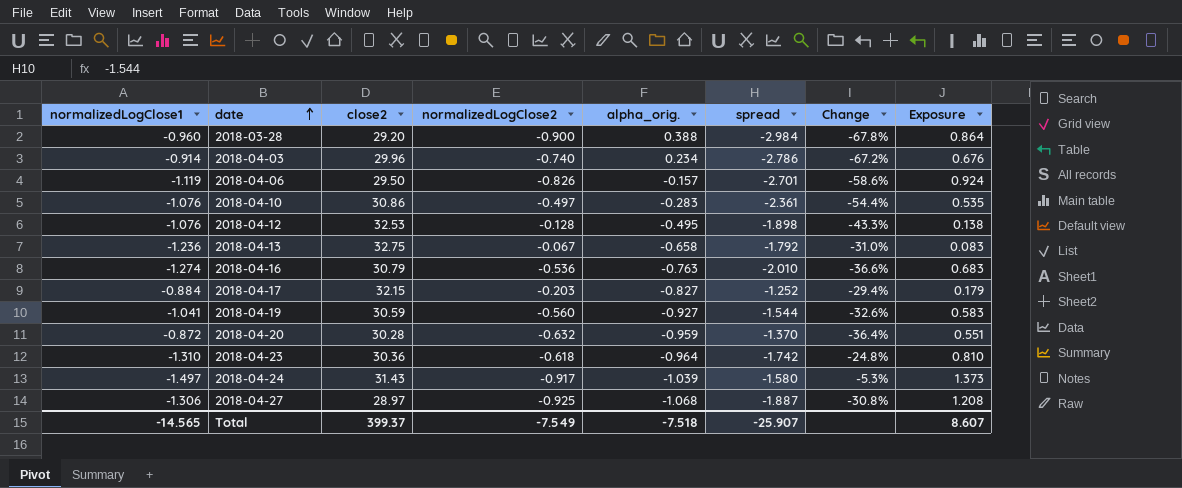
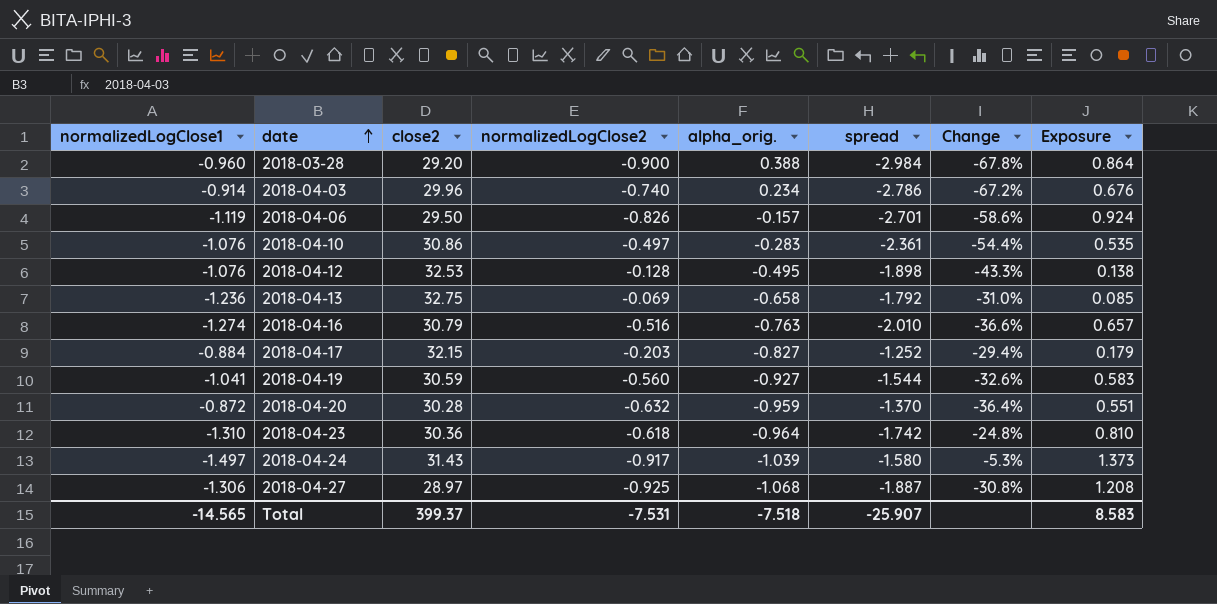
2018-04-13 | normalizedLogClose2: -0.067 -> -0.069
2018-04-13 | Exposure: 0.083 -> 0.085
2018-04-16 | normalizedLogClose2: -0.536 -> -0.516
2018-04-16 | Exposure: 0.683 -> 0.657
Total | normalizedLogClose2: -7.549 -> -7.531
Total | Exposure: 8.607 -> 8.583

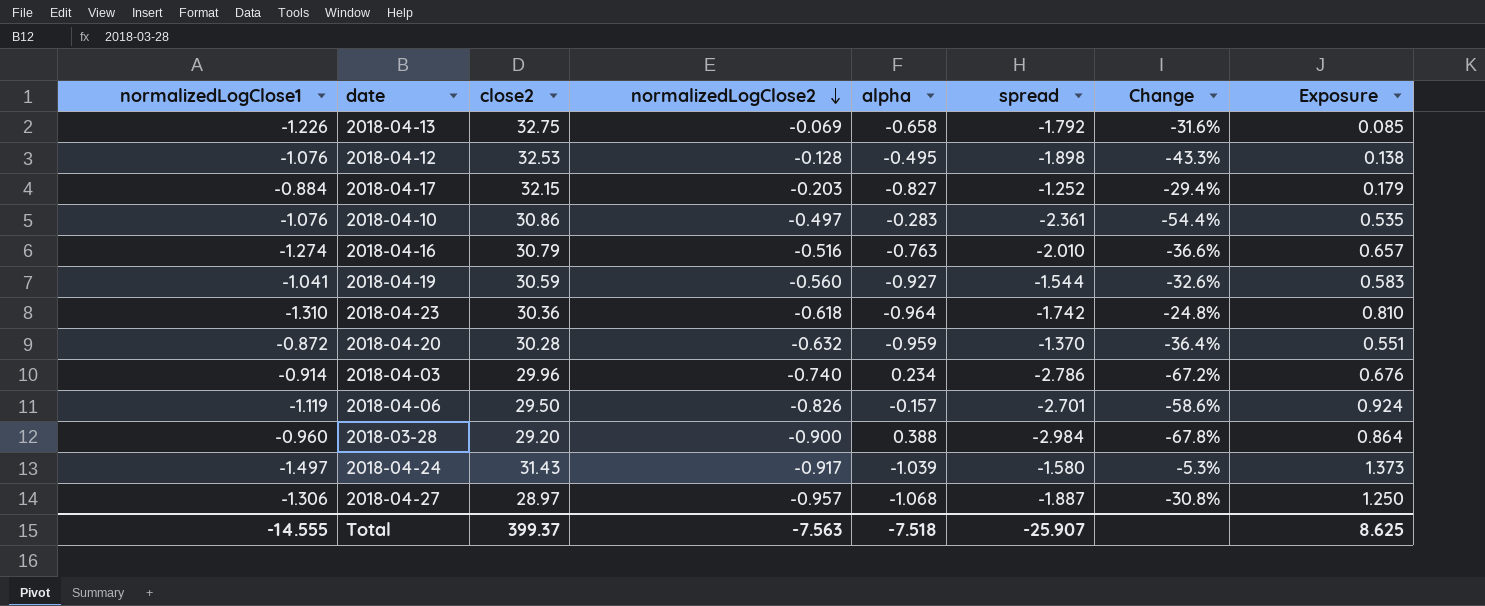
row order: date ascending -> normalizedLogClose2 descending
column name: alpha_orig. -> alpha
2018-04-13 | normalizedLogClose1: -1.236 -> -1.226
2018-04-13 | Change: -31.0% -> -31.6%
2018-04-27 | normalizedLogClose2: -0.925 -> -0.957
2018-04-27 | Exposure: 1.208 -> 1.250
Total | normalizedLogClose1: -14.565 -> -14.555
Total | normalizedLogClose2: -7.531 -> -7.563
Total | Exposure: 8.583 -> 8.625

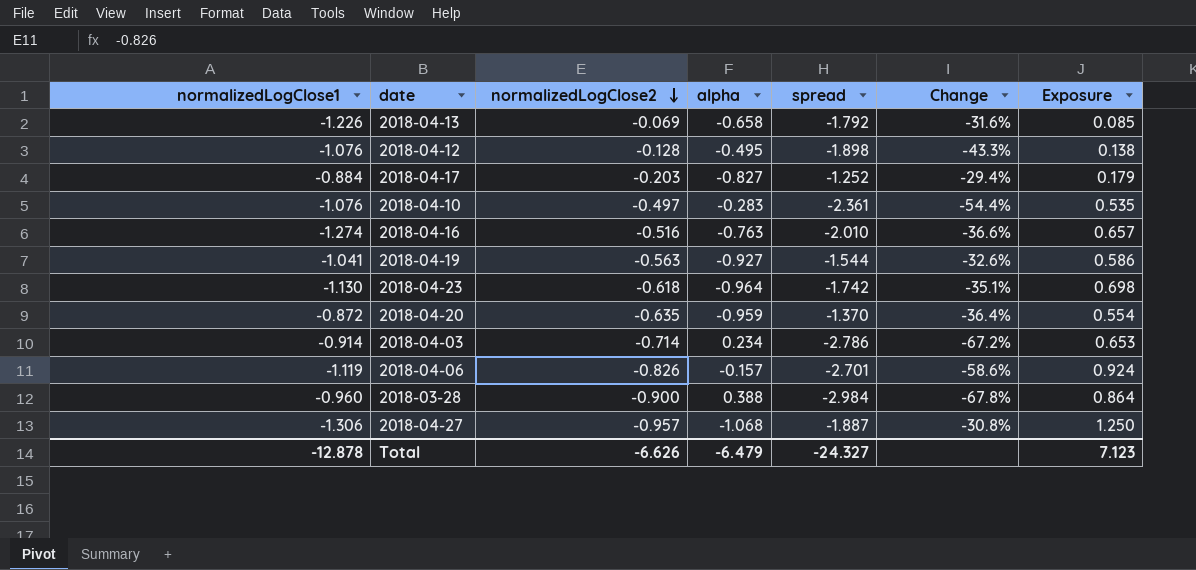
column close2 | position: 3 -> none
row 2018-04-24: -1.497 | 31.43 | -0.917 | -1.039 | -1.580 | -5.3% | 1.373 -> none
2018-04-19 | normalizedLogClose2: -0.560 -> -0.563
2018-04-19 | Exposure: 0.583 -> 0.586
2018-04-23 | normalizedLogClose1: -1.310 -> -1.130
2018-04-23 | Change: -24.8% -> -35.1%
2018-04-23 | Exposure: 0.810 -> 0.698
2018-04-20 | normalizedLogClose2: -0.632 -> -0.635
2018-04-20 | Exposure: 0.551 -> 0.554
2018-04-03 | normalizedLogClose2: -0.740 -> -0.714
2018-04-03 | Exposure: 0.676 -> 0.653
Total | normalizedLogClose1: -14.555 -> -12.878
Total | normalizedLogClose2: -7.563 -> -6.626
Total | alpha: -7.518 -> -6.479
Total | spread: -25.907 -> -24.327
Total | Exposure: 8.625 -> 7.123

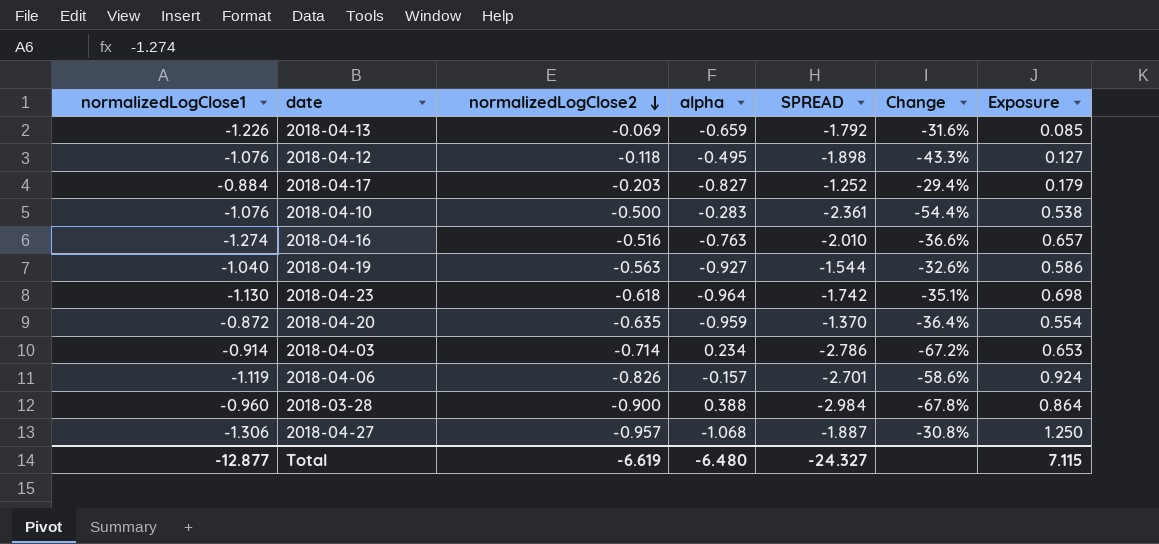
column name: spread -> SPREAD
2018-04-13 | alpha: -0.658 -> -0.659
2018-04-12 | normalizedLogClose2: -0.128 -> -0.118
2018-04-12 | Exposure: 0.138 -> 0.127
2018-04-10 | normalizedLogClose2: -0.497 -> -0.500
2018-04-10 | Exposure: 0.535 -> 0.538
2018-04-19 | normalizedLogClose1: -1.041 -> -1.040
Total | normalizedLogClose1: -12.878 -> -12.877
Total | normalizedLogClose2: -6.626 -> -6.619
Total | alpha: -6.479 -> -6.480
Total | Exposure: 7.123 -> 7.115

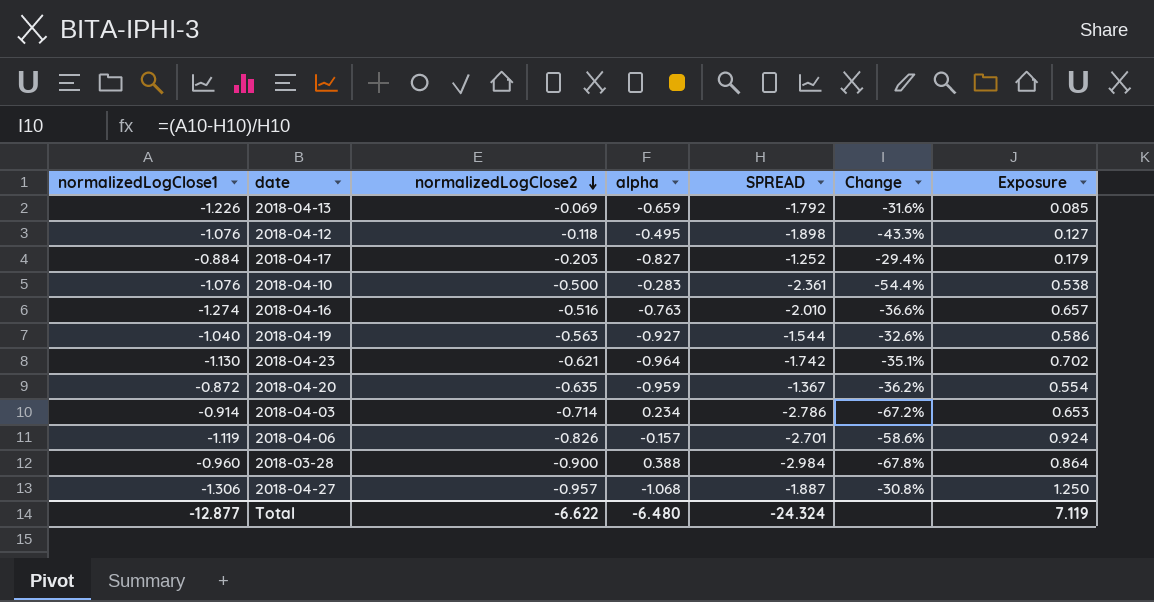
2018-04-23 | normalizedLogClose2: -0.618 -> -0.621
2018-04-23 | Exposure: 0.698 -> 0.702
2018-04-20 | SPREAD: -1.370 -> -1.367
2018-04-20 | Change: -36.4% -> -36.2%
Total | normalizedLogClose2: -6.619 -> -6.622
Total | SPREAD: -24.327 -> -24.324
Total | Exposure: 7.115 -> 7.119

